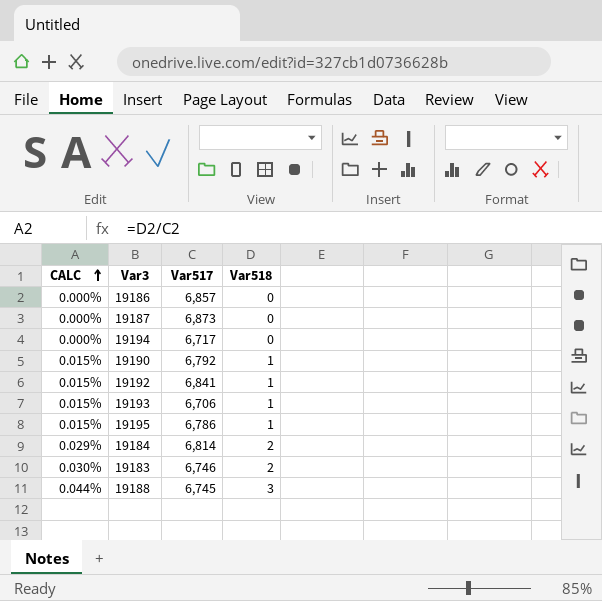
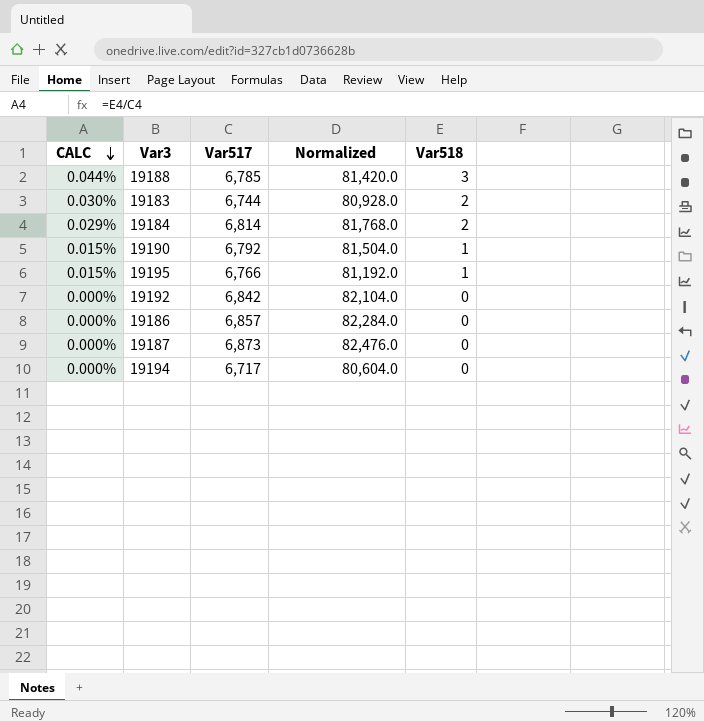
row order: CALC ascending -> CALC descending
column Normalized | formula: none -> [Var517] * 12
row 19193: 0.015% | 6,706 | 1 -> none
19188 | Var517: 6,745 -> 6,785
19183 | Var517: 6,746 -> 6,744
19195 | Var517: 6,786 -> 6,766
19192 | CALC: 0.015% -> 0.000%
19192 | Var517: 6,841 -> 6,842
19192 | Var518: 1 -> 0

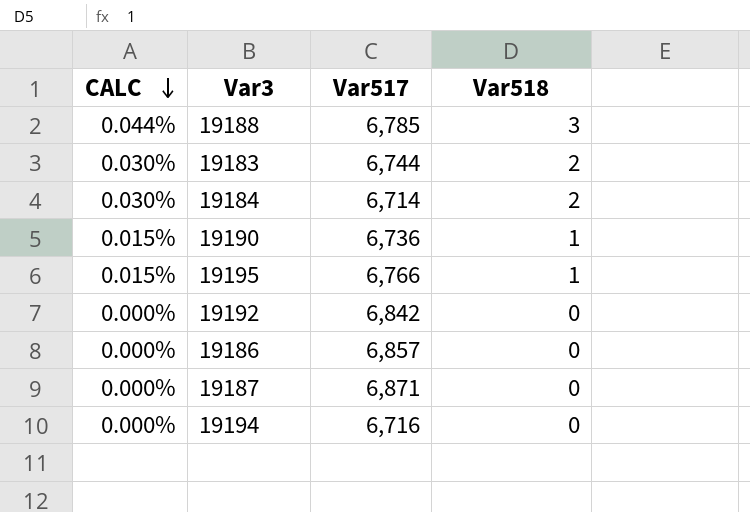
column Normalized | formula: [Var517] * 12 -> none
19184 | CALC: 0.029% -> 0.030%
19184 | Var517: 6,814 -> 6,714
19190 | Var517: 6,792 -> 6,736
19187 | Var517: 6,873 -> 6,871
19194 | Var517: 6,717 -> 6,716

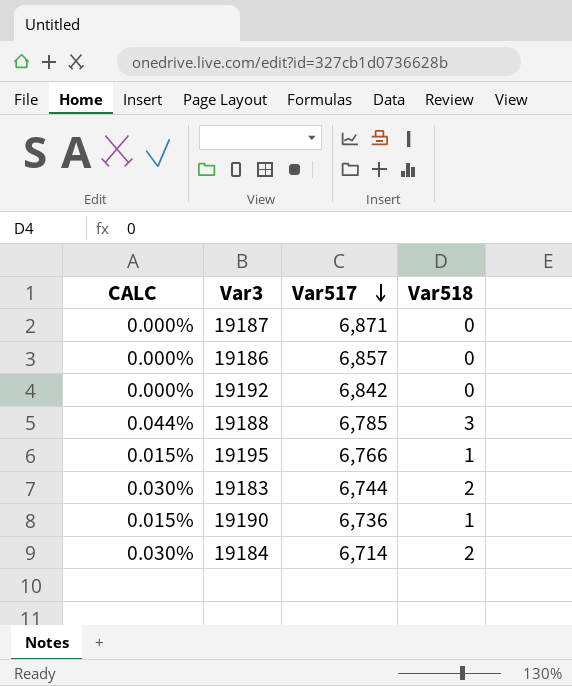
row order: CALC descending -> Var517 descending
row 19194: 0.000% | 6,716 | 0 -> none

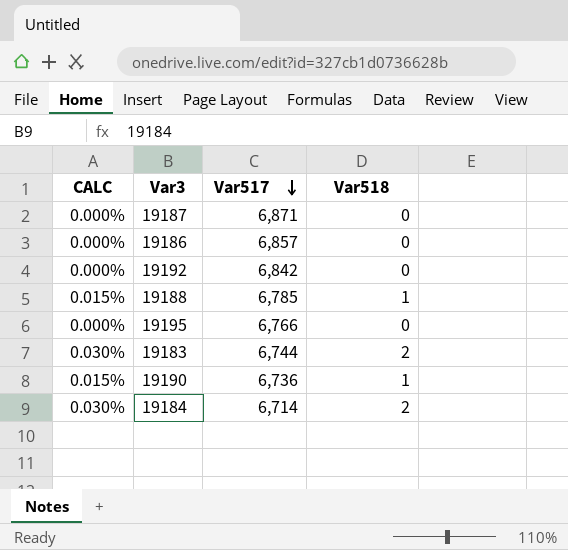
19188 | CALC: 0.044% -> 0.015%
19188 | Var518: 3 -> 1
19195 | CALC: 0.015% -> 0.000%
19195 | Var518: 1 -> 0

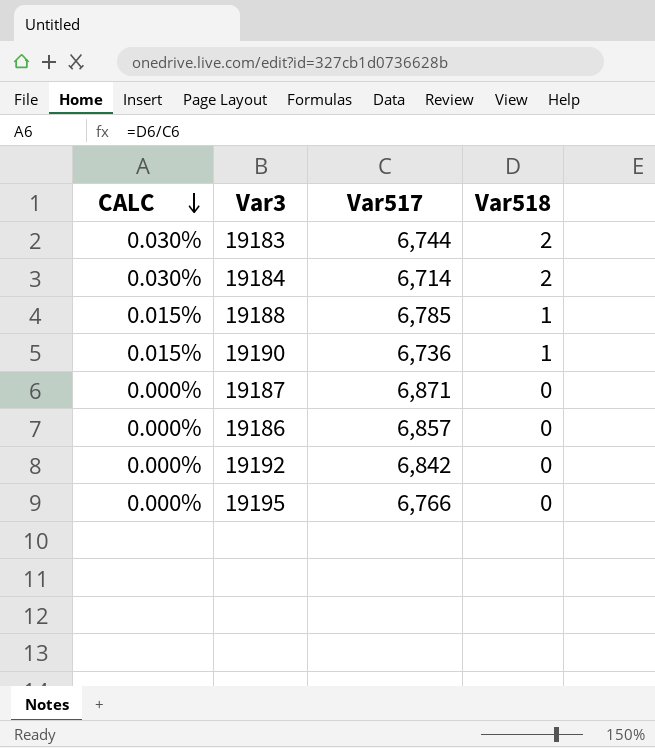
row order: Var517 descending -> CALC descending

